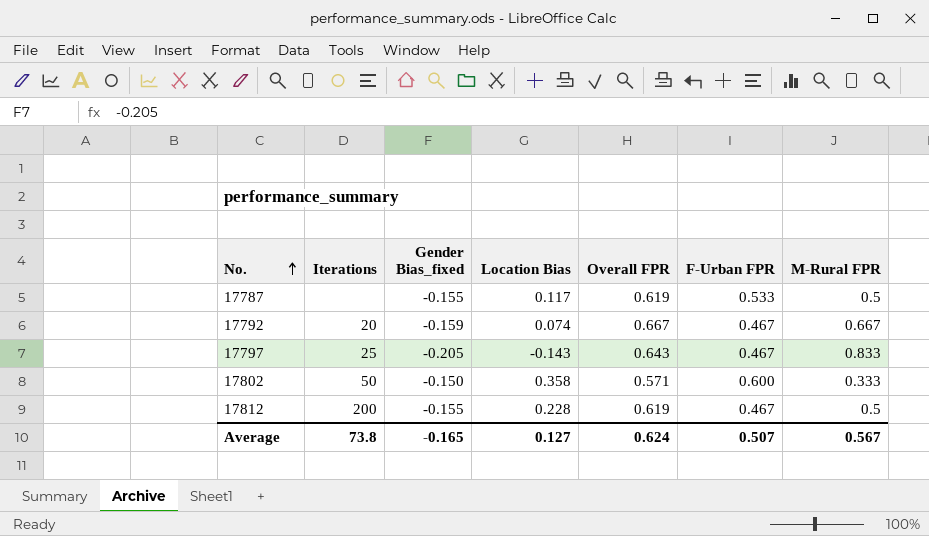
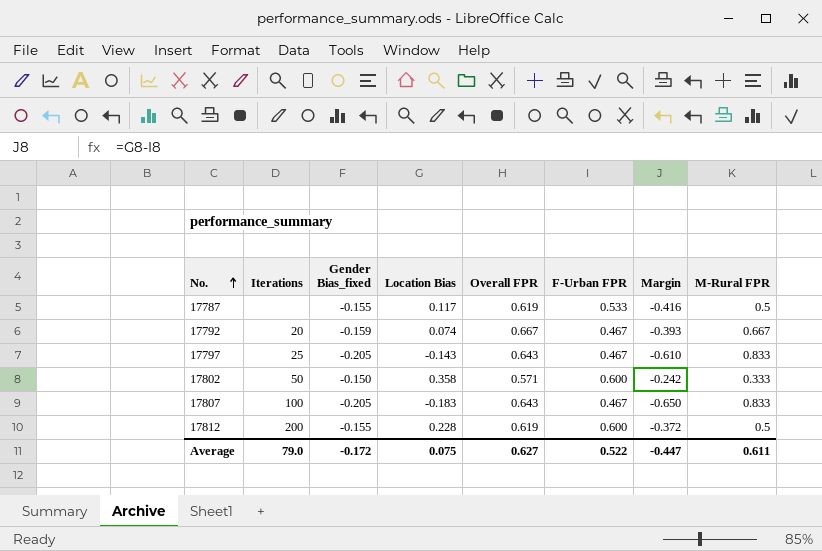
column Margin | formula: none -> [Location Bias] - [F-Urban FPR]
row 17807: none -> 100 | -0.205 | -0.183 | 0.643 | 0.467 | -0.650 | 0.833
17812 | F-Urban FPR: 0.467 -> 0.600
Average | Iterations: 73.8 -> 79.0
Average | Gender Bias_fixed: -0.165 -> -0.172
Average | Location Bias: 0.127 -> 0.075
Average | Overall FPR: 0.624 -> 0.627
Average | F-Urban FPR: 0.507 -> 0.522
Average | M-Rural FPR: 0.567 -> 0.611

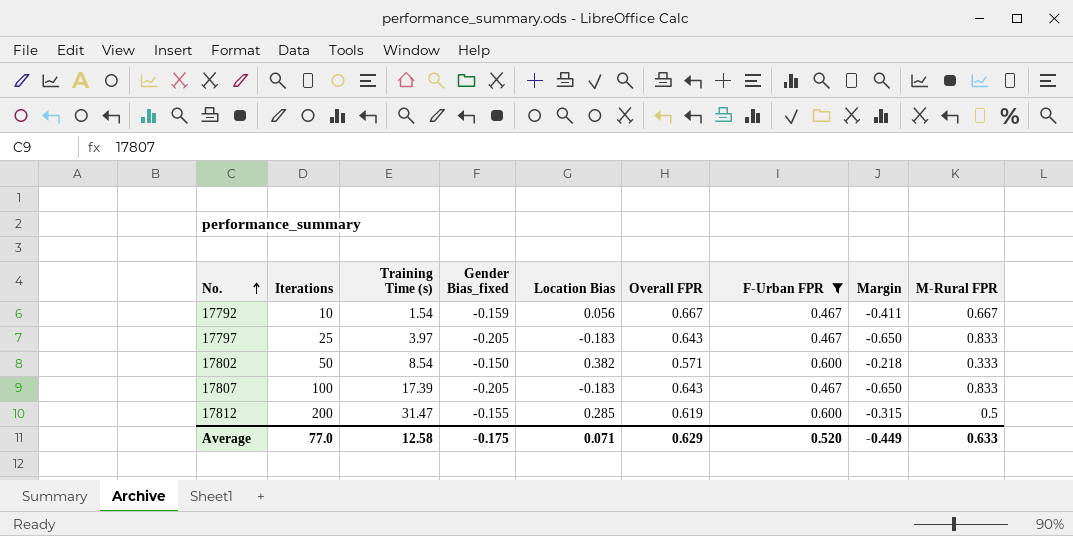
filter: none -> F-Urban FPR != 0.533
column Training Time (s) | position: none -> 3
17792 | Iterations: 20 -> 10
17792 | Location Bias: 0.074 -> 0.056
17792 | Margin: -0.393 -> -0.411
17797 | Location Bias: -0.143 -> -0.183
17797 | Margin: -0.610 -> -0.650
17802 | Location Bias: 0.358 -> 0.382
17802 | Margin: -0.242 -> -0.218
17812 | Location Bias: 0.228 -> 0.285
17812 | Margin: -0.372 -> -0.315
Average | Iterations: 79.0 -> 77.0
Average | Gender Bias_fixed: -0.172 -> -0.175
Average | Location Bias: 0.075 -> 0.071
Average | Overall FPR: 0.627 -> 0.629
Average | F-Urban FPR: 0.522 -> 0.520
Average | Margin: -0.447 -> -0.449
Average | M-Rural FPR: 0.611 -> 0.633

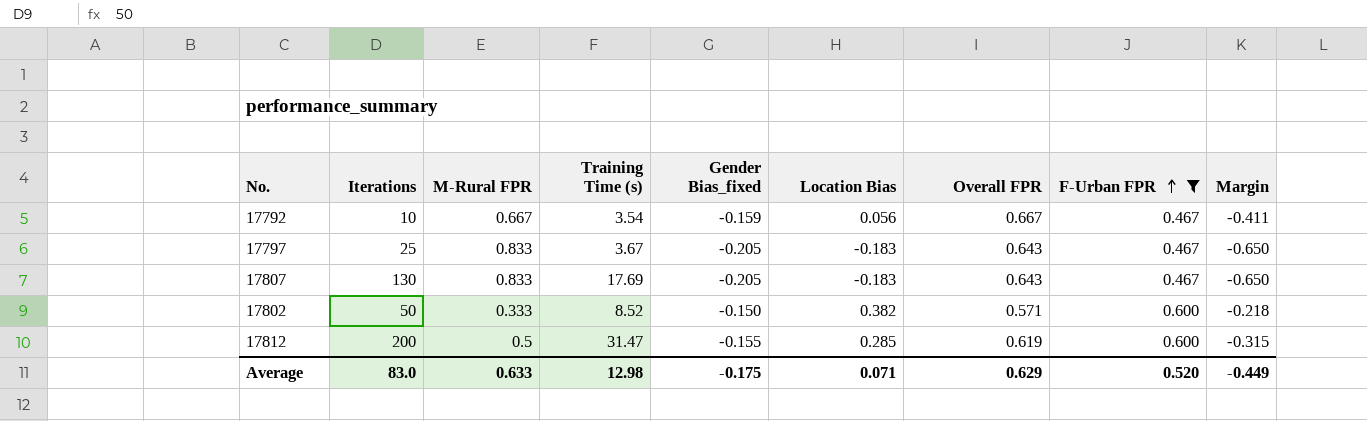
row order: No. ascending -> F-Urban FPR ascending
column M-Rural FPR | position: 9 -> 3
17792 | Training Time (s): 1.54 -> 3.54
17797 | Training Time (s): 3.97 -> 3.67
17807 | Iterations: 100 -> 130
17807 | Training Time (s): 17.39 -> 17.69
17802 | Training Time (s): 8.54 -> 8.52
Average | Iterations: 77.0 -> 83.0
Average | Training Time (s): 12.58 -> 12.98

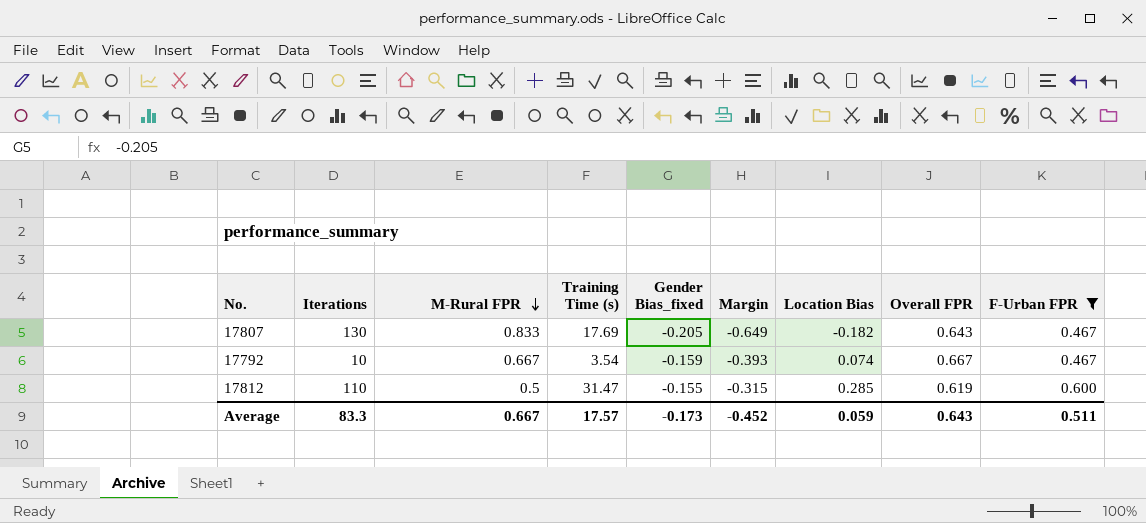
row order: F-Urban FPR ascending -> M-Rural FPR descending
column Margin | position: 9 -> 6
row 17797: 25 | 0.833 | 3.67 | -0.205 | -0.183 | 0.643 | 0.467 | -0.650 -> none
row 17802: 50 | 0.333 | 8.52 | -0.150 | 0.382 | 0.571 | 0.600 | -0.218 -> none
17807 | Margin: -0.650 -> -0.649
17807 | Location Bias: -0.183 -> -0.182
17792 | Margin: -0.411 -> -0.393
17792 | Location Bias: 0.056 -> 0.074
17812 | Iterations: 200 -> 110
Average | Iterations: 83.0 -> 83.3
Average | M-Rural FPR: 0.633 -> 0.667
Average | Training Time (s): 12.98 -> 17.57
Average | Gender Bias_fixed: -0.175 -> -0.173
Average | Margin: -0.449 -> -0.452
Average | Location Bias: 0.071 -> 0.059
Average | Overall FPR: 0.629 -> 0.643
Average | F-Urban FPR: 0.520 -> 0.511

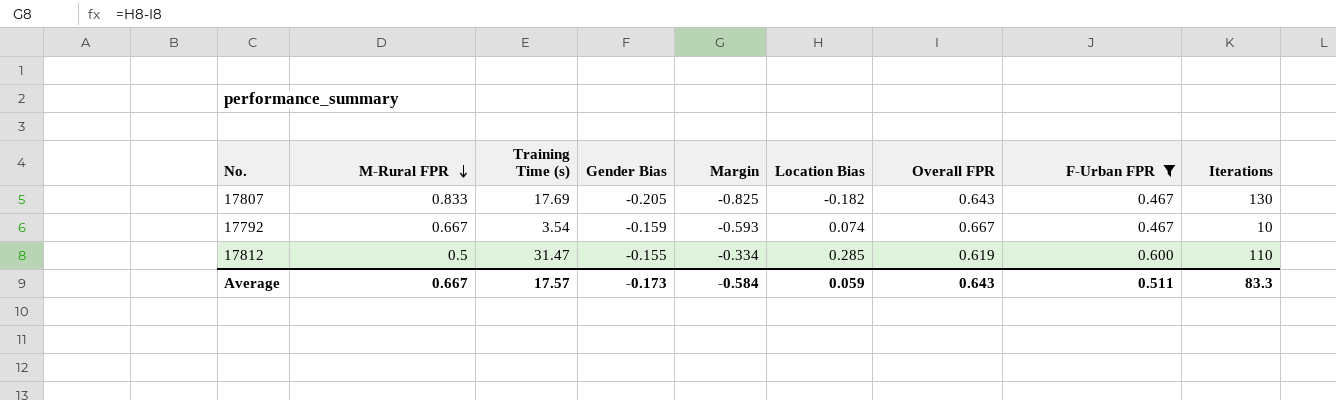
column name: Gender Bias_fixed -> Gender Bias
column Margin | formula: [Location Bias] - [F-Urban FPR] -> [Location Bias] - [Overall FPR]
column Iterations | position: 2 -> 9
Average | Margin: -0.452 -> -0.584

